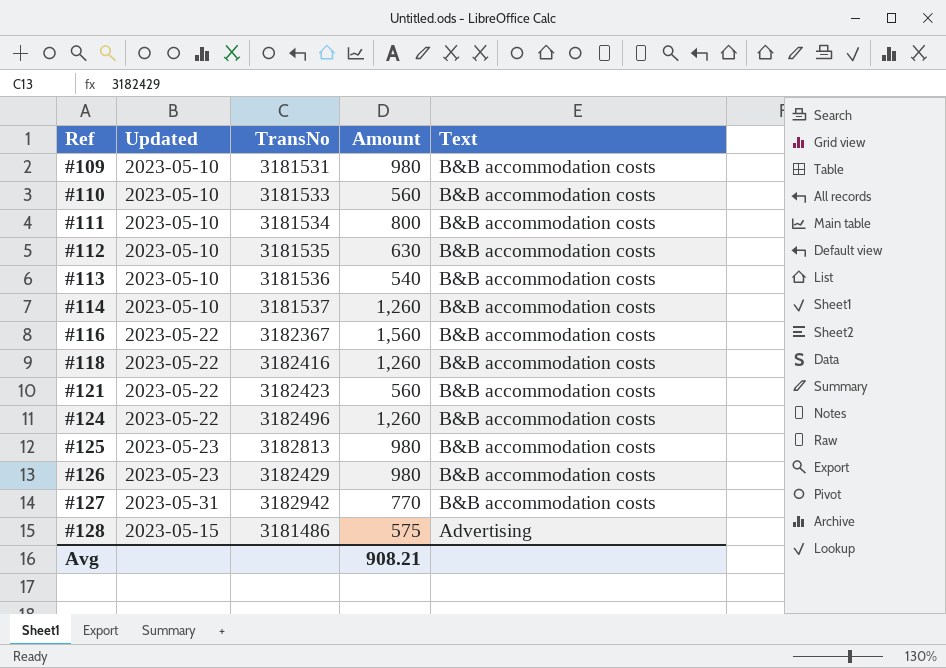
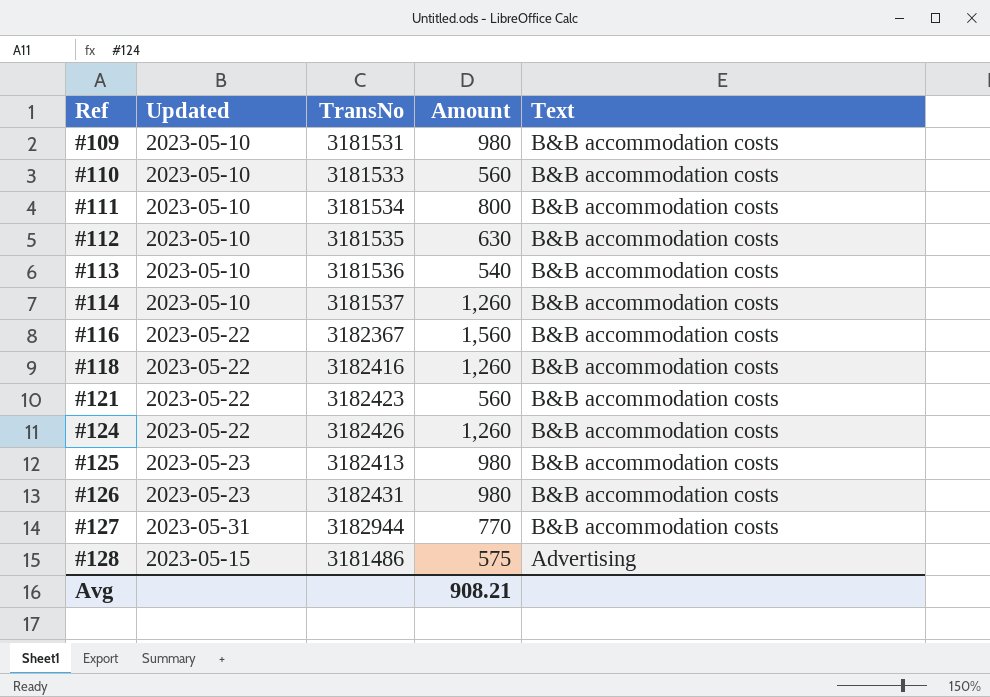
#124 | TransNo: 3182496 -> 3182426
#125 | TransNo: 3182813 -> 3182413
#126 | TransNo: 3182429 -> 3182431
#127 | TransNo: 3182942 -> 3182944

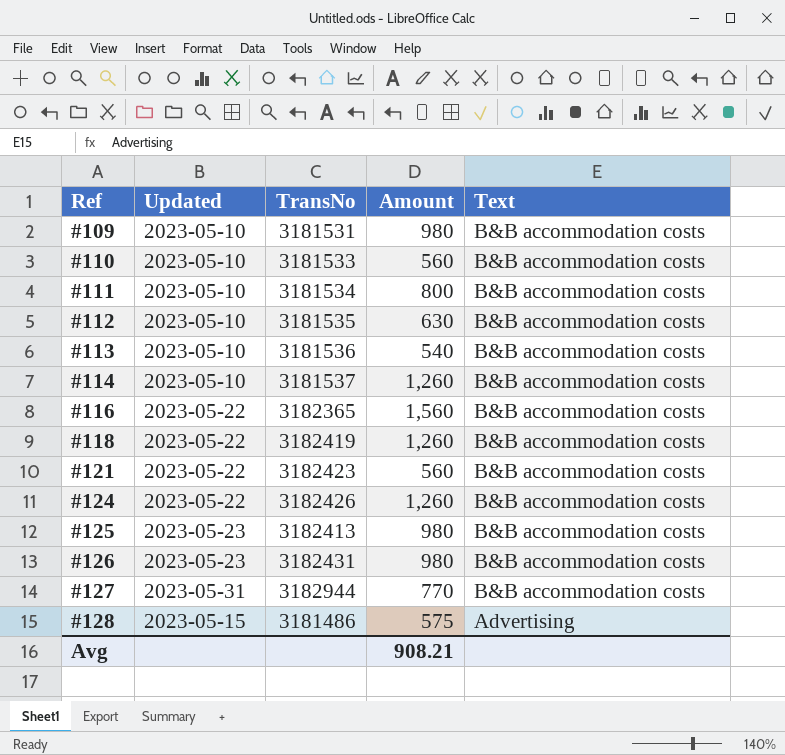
#116 | TransNo: 3182367 -> 3182365
#118 | TransNo: 3182416 -> 3182419

